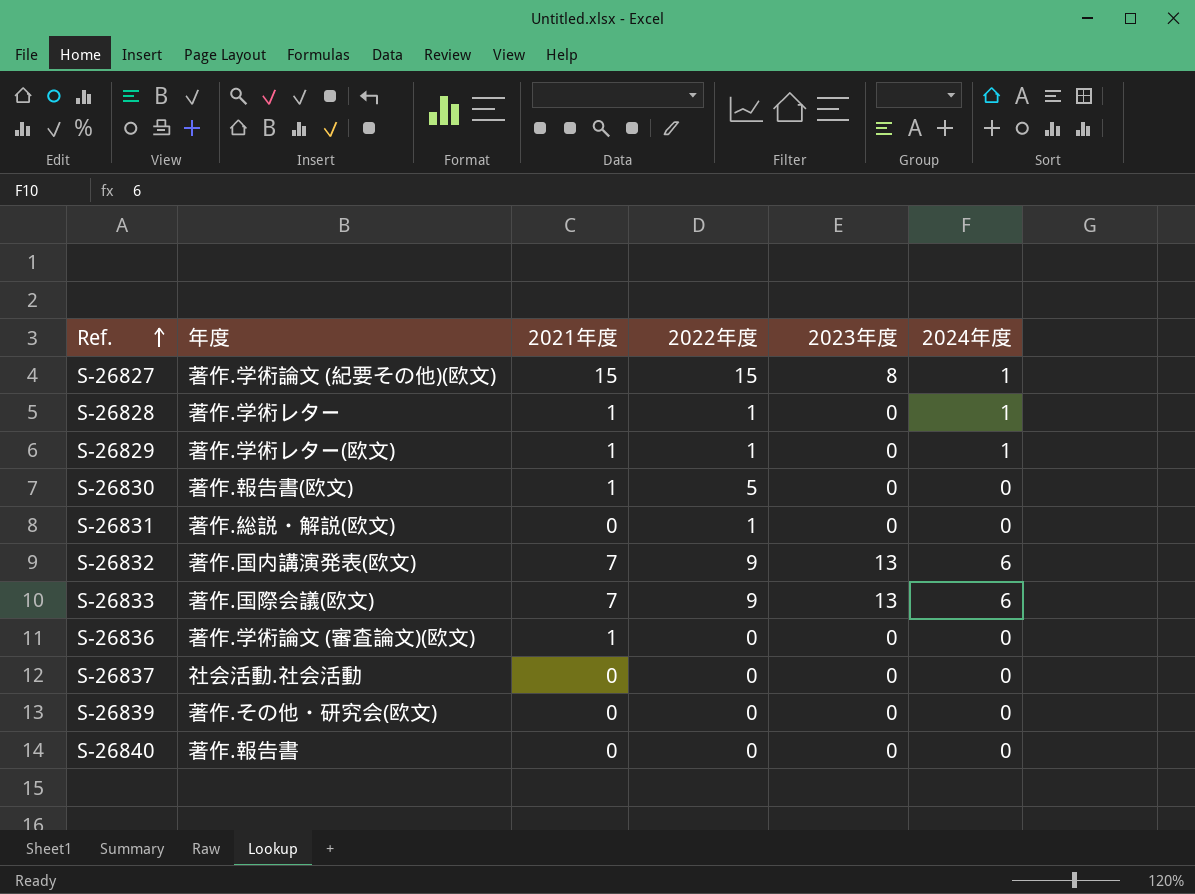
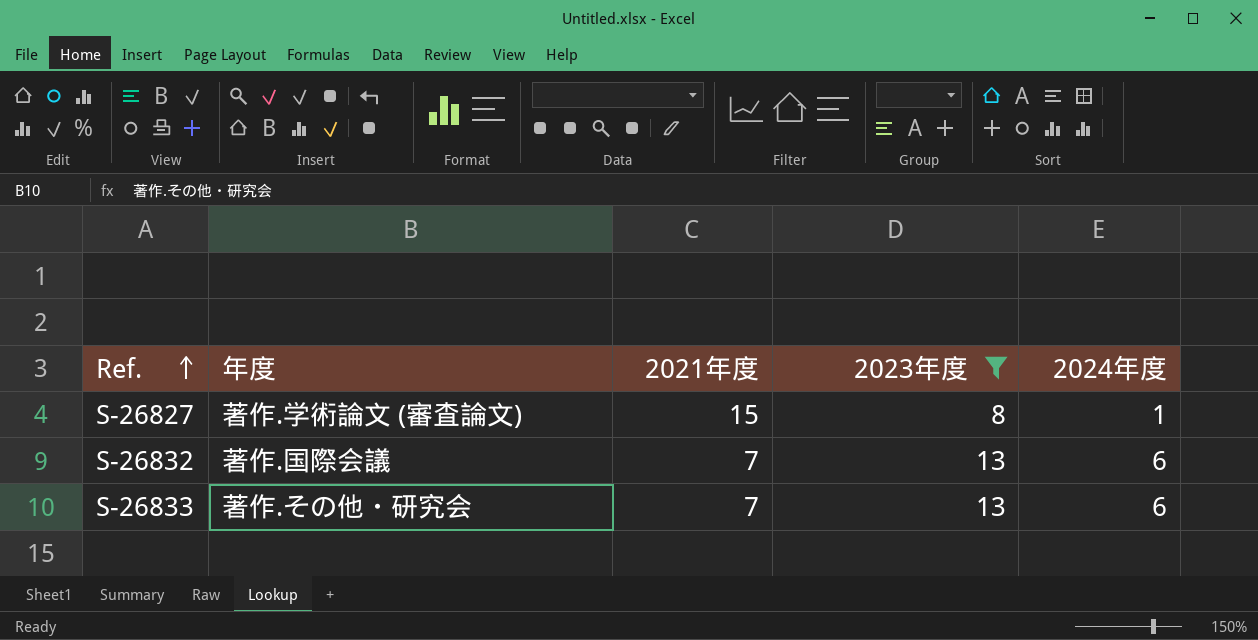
filter: none -> 2023年度 != 0
column 2022年度 | position: 4 -> none
S-26827 | 年度: 著作.学術論文 (紀要その他)(欧文) -> 著作.学術論文 (審査論文)
S-26832 | 年度: 著作.国内講演発表(欧文) -> 著作.国際会議
S-26833 | 年度: 著作.国際会議(欧文) -> 著作.その他・研究会

